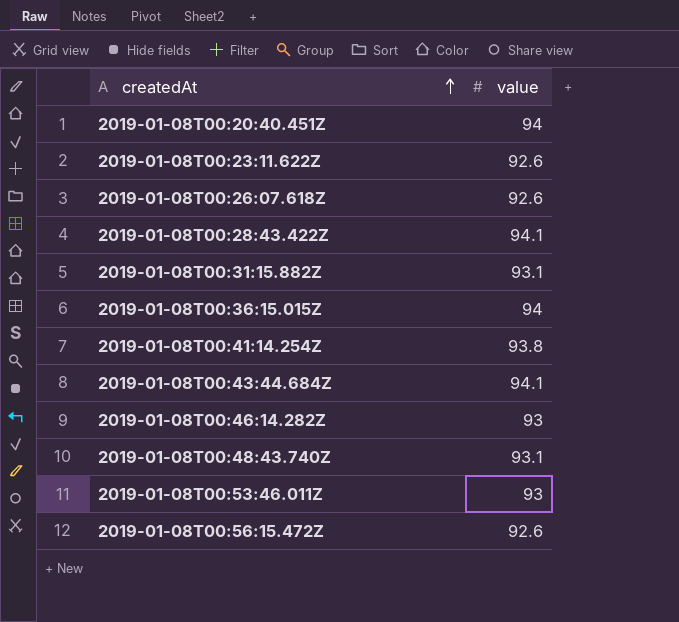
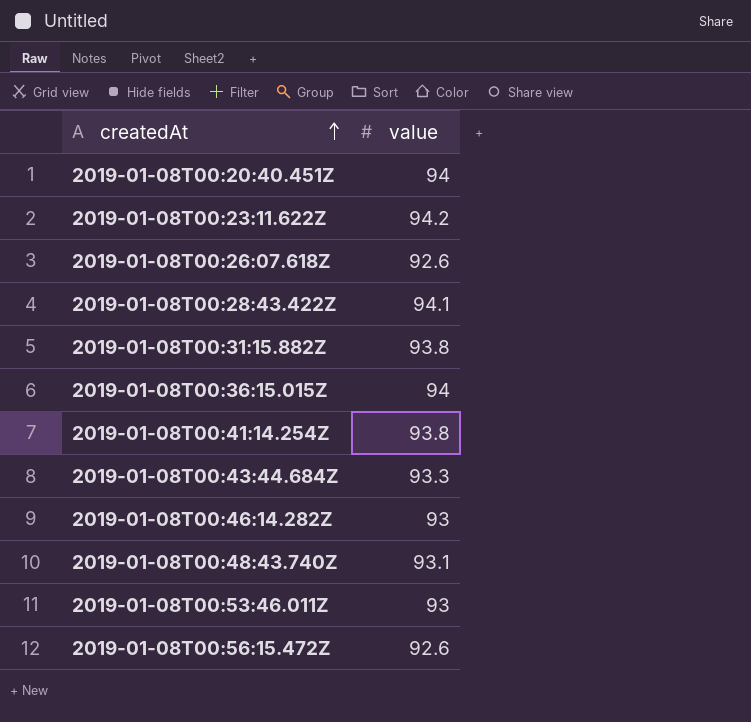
2019-01-08T00:23:11.622Z | value: 92.6 -> 94.2
2019-01-08T00:31:15.882Z | value: 93.1 -> 93.8
2019-01-08T00:43:44.684Z | value: 94.1 -> 93.3

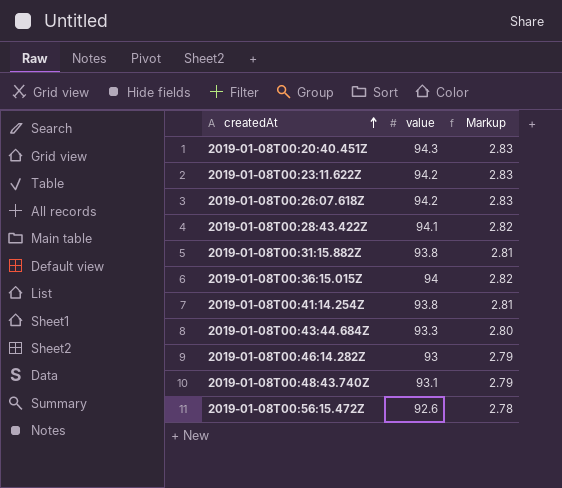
column Markup | formula: none -> [value] * 0.03
row 2019-01-08T00:53:46.011Z: 93 -> none
2019-01-08T00:20:40.451Z | value: 94 -> 94.3
2019-01-08T00:26:07.618Z | value: 92.6 -> 94.2

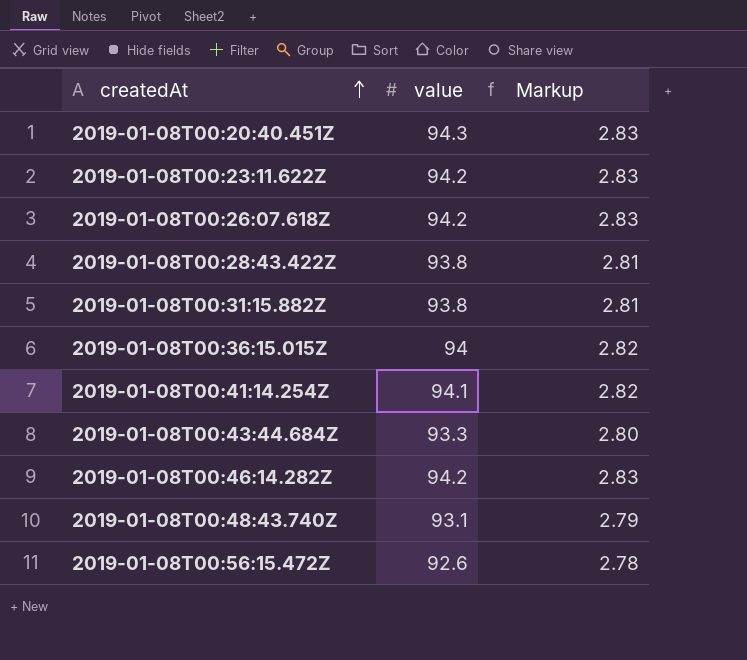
2019-01-08T00:28:43.422Z | value: 94.1 -> 93.8
2019-01-08T00:28:43.422Z | Markup: 2.82 -> 2.81
2019-01-08T00:41:14.254Z | value: 93.8 -> 94.1
2019-01-08T00:41:14.254Z | Markup: 2.81 -> 2.82
2019-01-08T00:46:14.282Z | value: 93 -> 94.2
2019-01-08T00:46:14.282Z | Markup: 2.79 -> 2.83

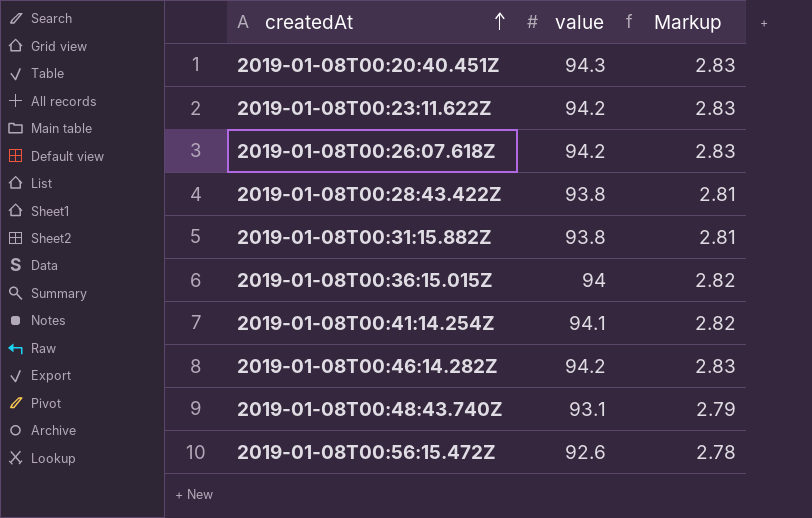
row 2019-01-08T00:43:44.684Z: 93.3 | 2.80 -> none

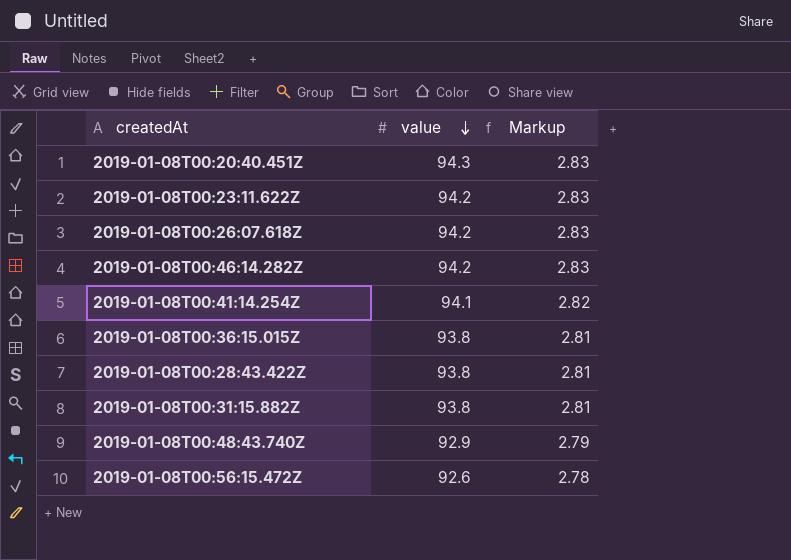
row order: createdAt ascending -> value descending
2019-01-08T00:36:15.015Z | value: 94 -> 93.8
2019-01-08T00:36:15.015Z | Markup: 2.82 -> 2.81
2019-01-08T00:48:43.740Z | value: 93.1 -> 92.9

